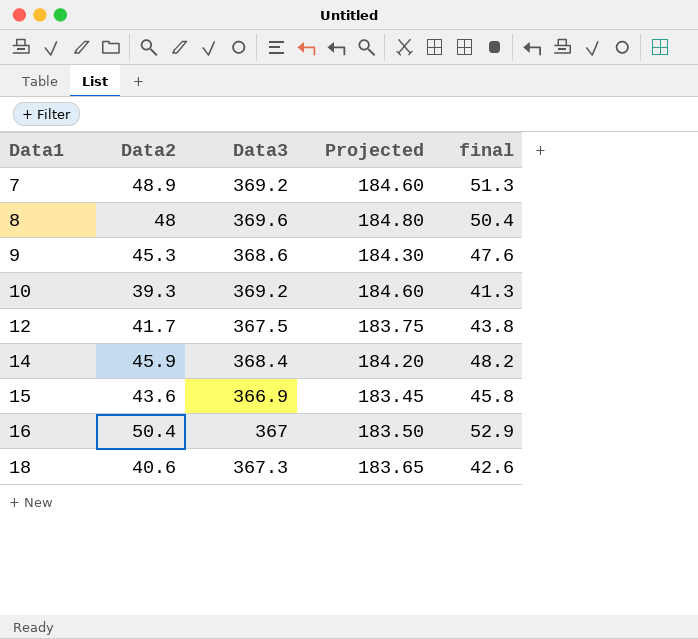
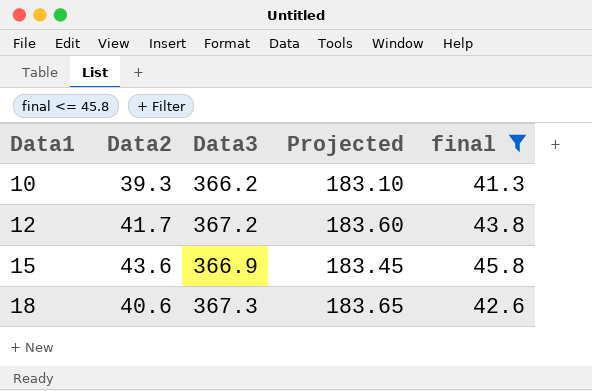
filter: none -> final <= 45.8
10 | Data3: 369.2 -> 366.2
10 | Projected: 184.60 -> 183.10
12 | Data3: 367.5 -> 367.2
12 | Projected: 183.75 -> 183.60

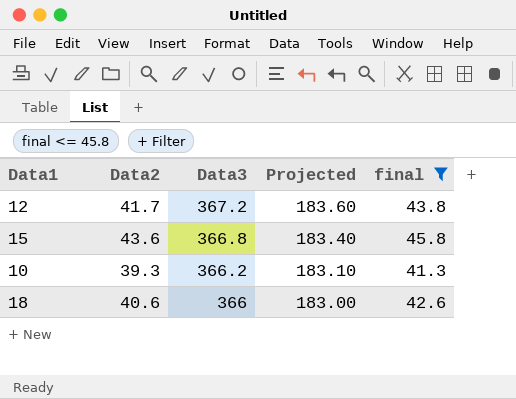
row order: Data1 ascending -> Data3 descending
15 | Data3: 366.9 -> 366.8
15 | Projected: 183.45 -> 183.40
18 | Data3: 367.3 -> 366
18 | Projected: 183.65 -> 183.00

